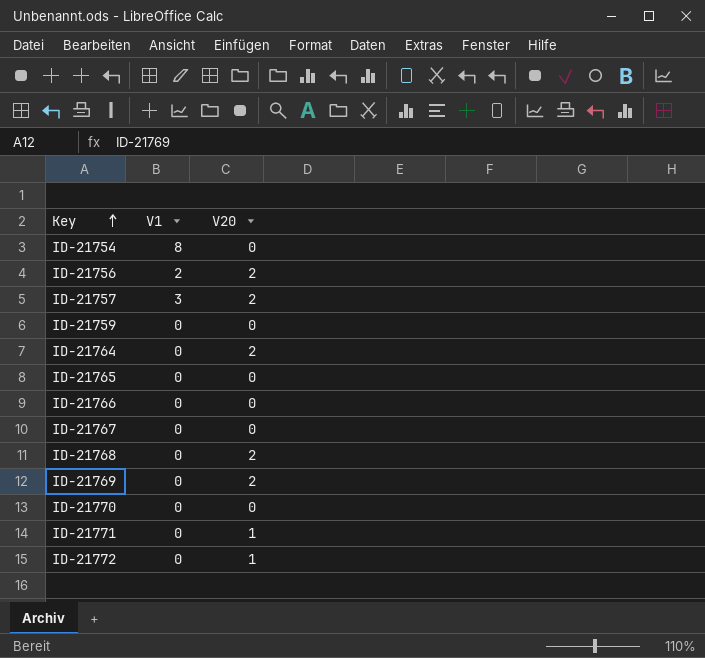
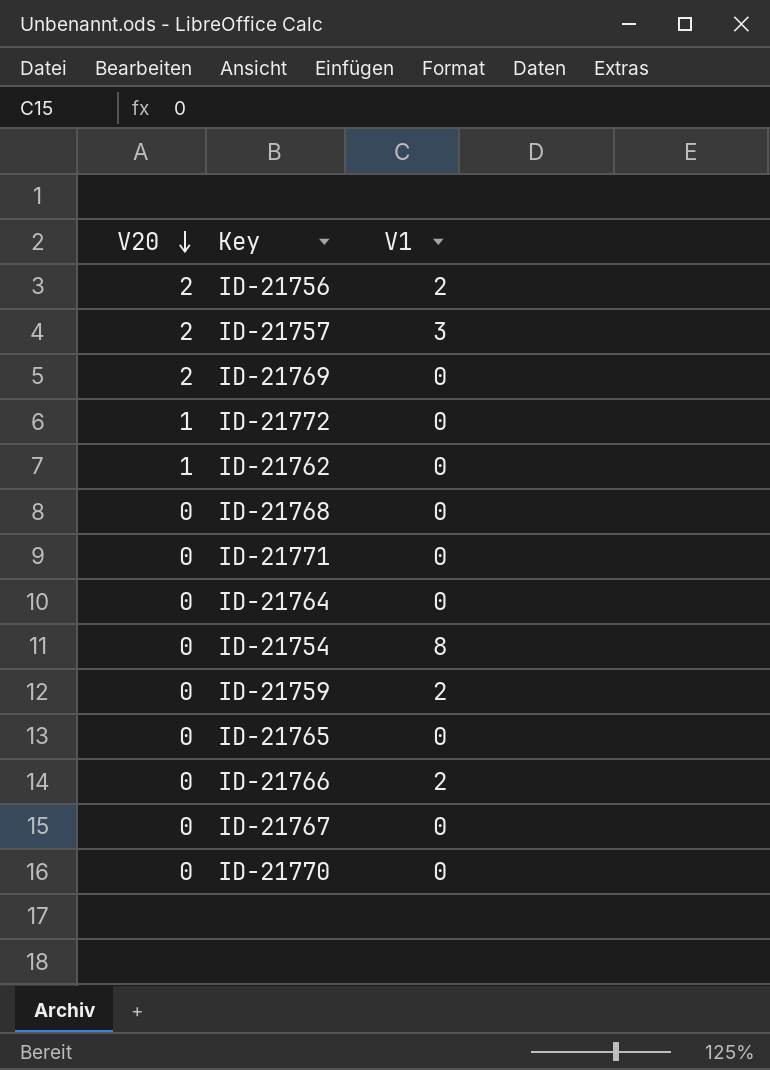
row order: Key ascending -> V20 descending
column V20 | position: 3 -> 1
row ID-21762: none -> 1 | 0
ID-21768 | V20: 2 -> 0
ID-21771 | V20: 1 -> 0
ID-21764 | V20: 2 -> 0
ID-21759 | V1: 0 -> 2
ID-21766 | V1: 0 -> 2

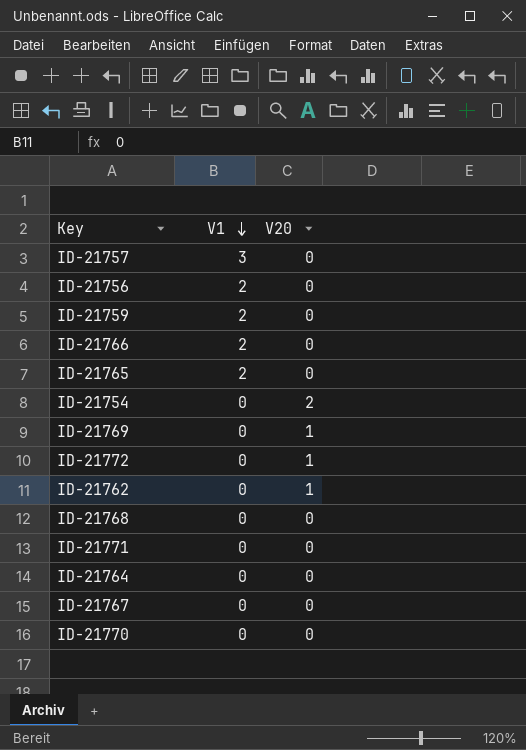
row order: V20 descending -> V1 descending
column V20 | position: 1 -> 3
ID-21757 | V20: 2 -> 0
ID-21756 | V20: 2 -> 0
ID-21765 | V1: 0 -> 2
ID-21754 | V1: 8 -> 0
ID-21754 | V20: 0 -> 2
ID-21769 | V20: 2 -> 1

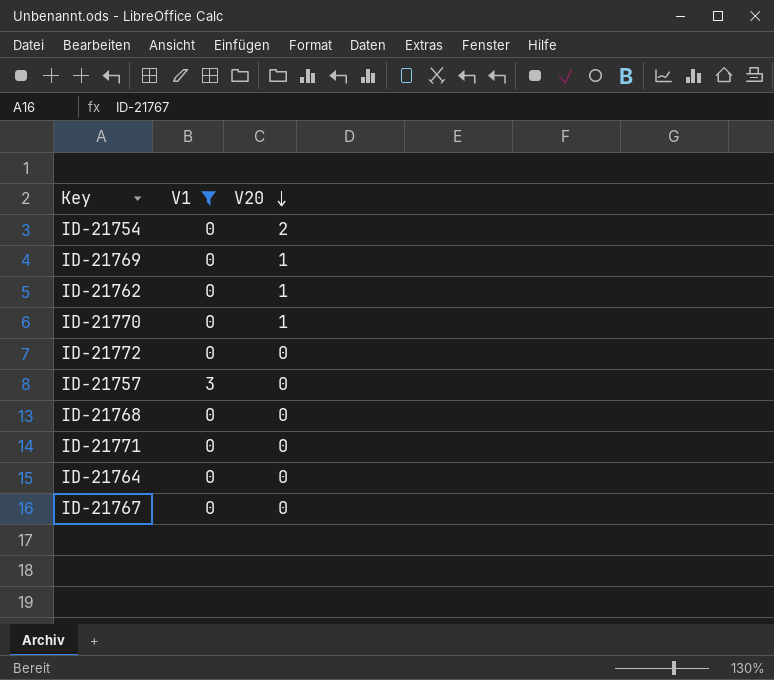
filter: none -> V1 != 2
row order: V1 descending -> V20 descending
ID-21770 | V20: 0 -> 1
ID-21772 | V20: 1 -> 0

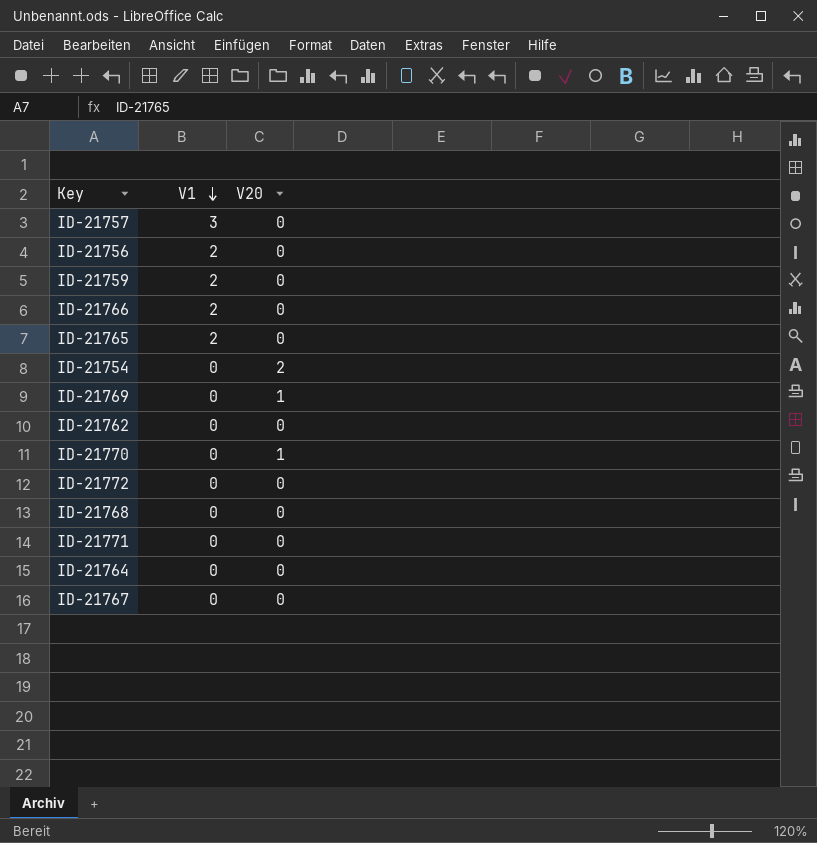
filter: V1 != 2 -> none
row order: V20 descending -> V1 descending
ID-21762 | V20: 1 -> 0

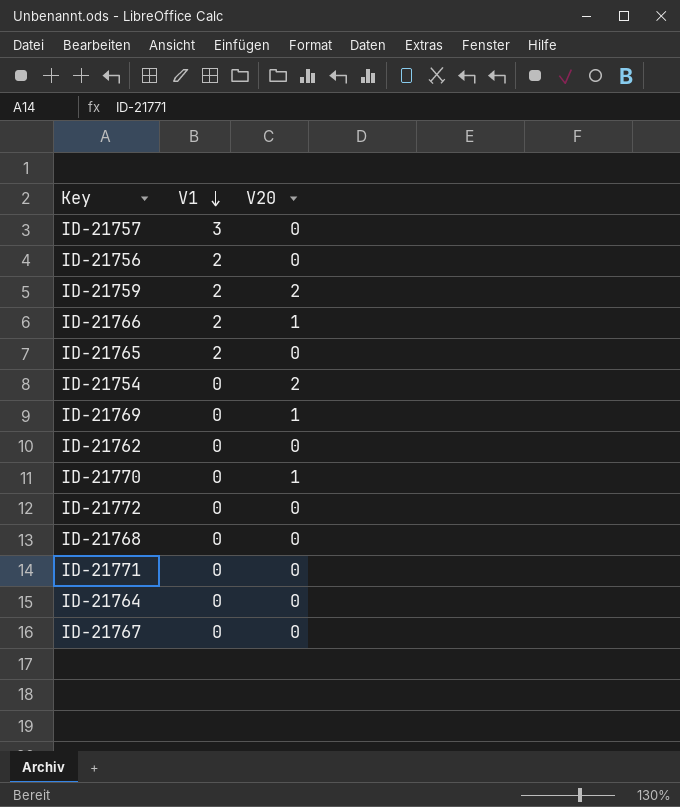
ID-21759 | V20: 0 -> 2
ID-21766 | V20: 0 -> 1

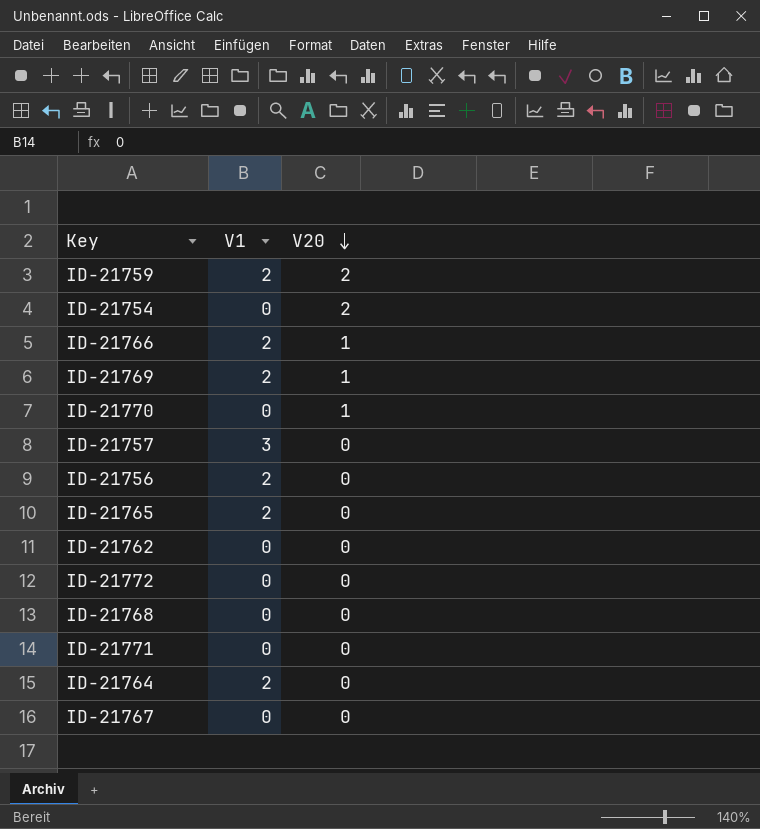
row order: V1 descending -> V20 descending
ID-21769 | V1: 0 -> 2
ID-21764 | V1: 0 -> 2

